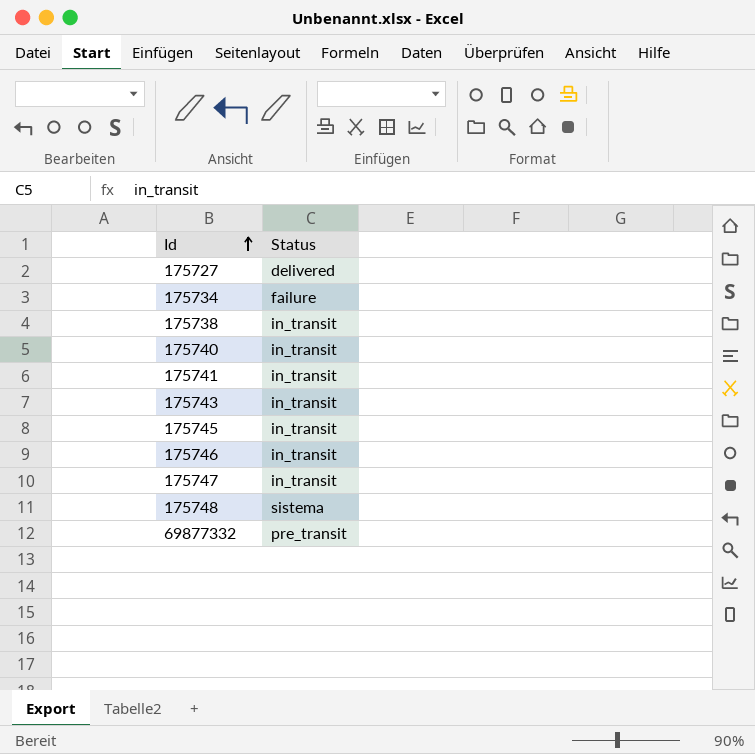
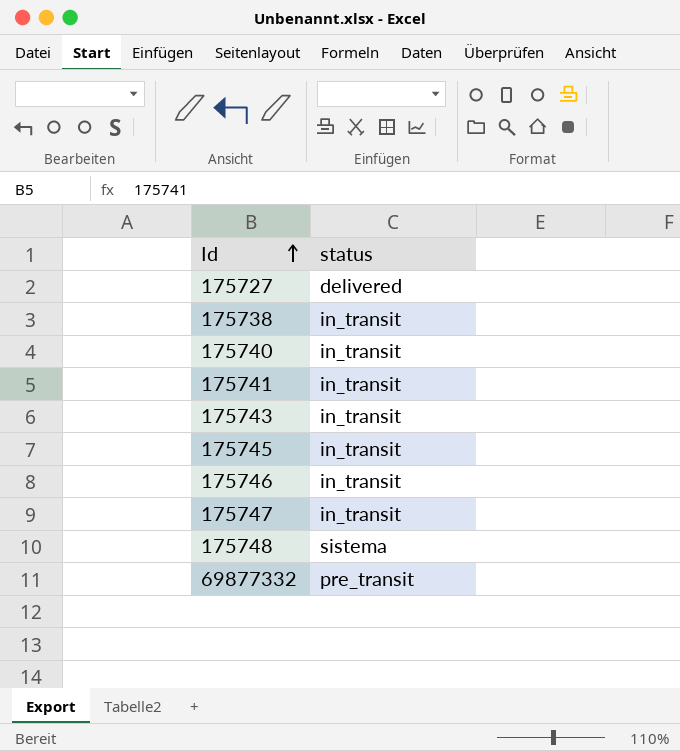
column name: Status -> status
row 175734: failure -> none

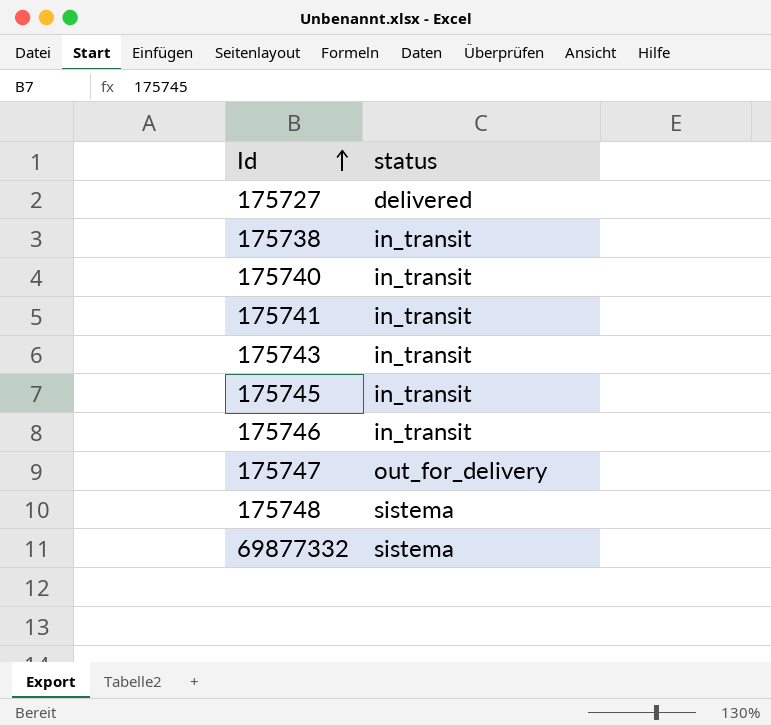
175747 | status: in_transit -> out_for_delivery
69877332 | status: pre_transit -> sistema

